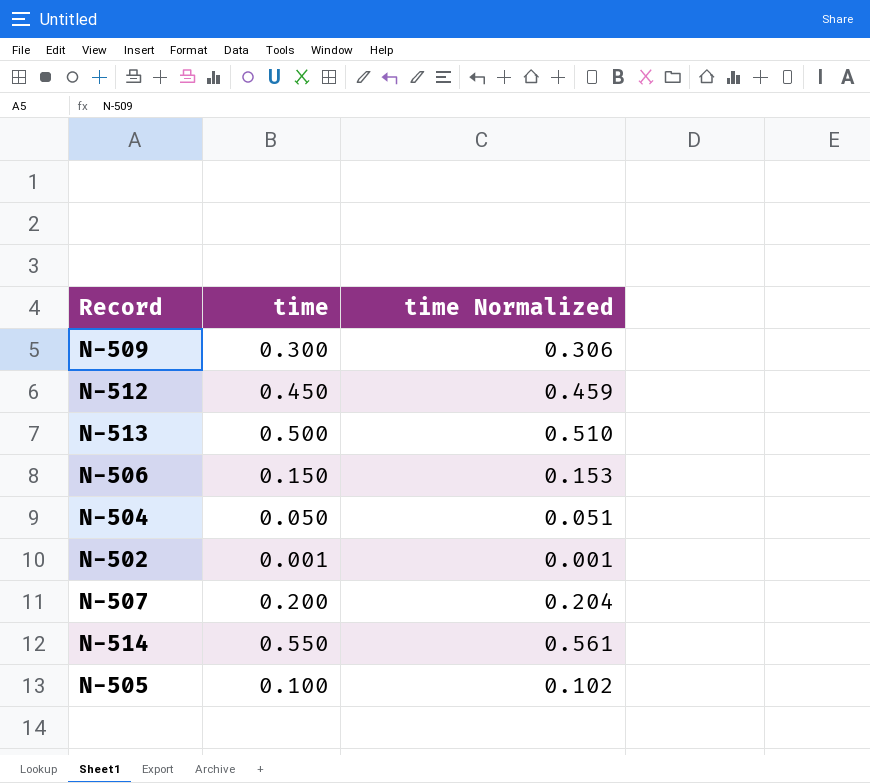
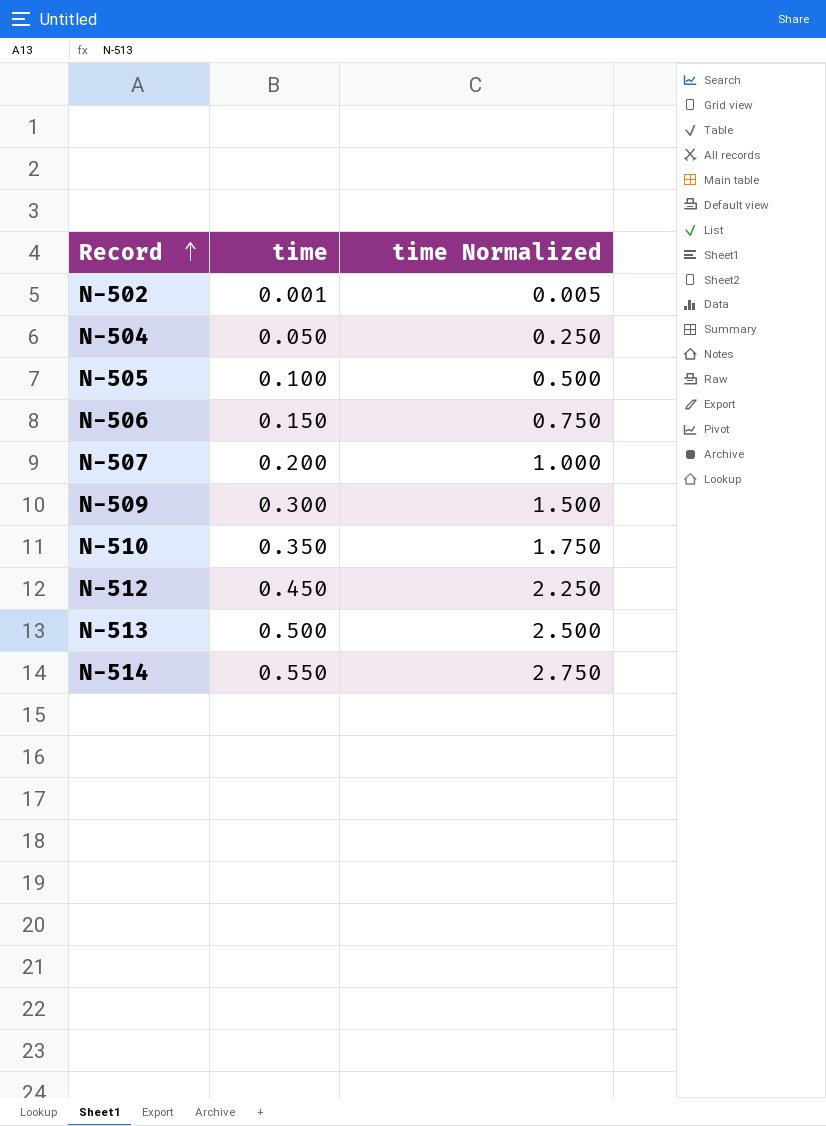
row order: none -> Record ascending
column time Normalized | formula: [time] * 1.02 -> [time] * 5
row N-510: none -> 0.350 | 1.750

